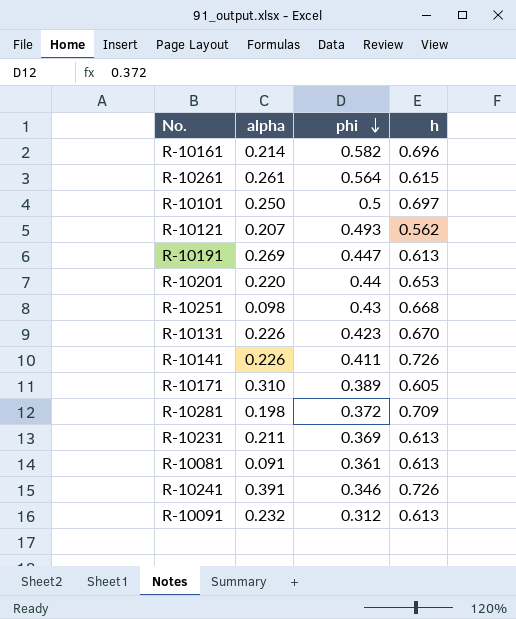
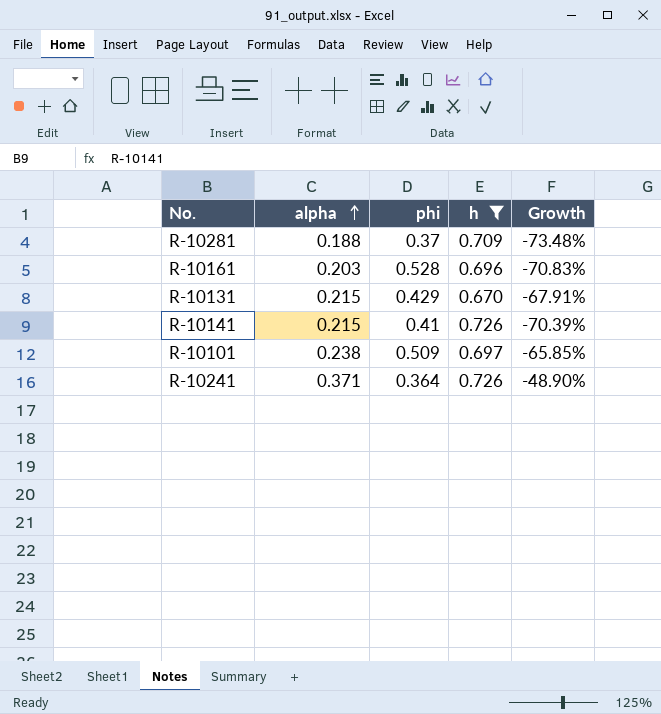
filter: none -> h >= 0.670
row order: phi descending -> alpha ascending
column Growth | formula: none -> ([alpha] - [h]) / [h]
R-10281 | alpha: 0.198 -> 0.188
R-10281 | phi: 0.372 -> 0.37
R-10161 | alpha: 0.214 -> 0.203
R-10161 | phi: 0.582 -> 0.528
R-10131 | alpha: 0.226 -> 0.215
R-10131 | phi: 0.423 -> 0.429
R-10141 | alpha: 0.226 -> 0.215
R-10141 | phi: 0.411 -> 0.41
R-10101 | alpha: 0.250 -> 0.238
R-10101 | phi: 0.5 -> 0.509
R-10241 | alpha: 0.391 -> 0.371
R-10241 | phi: 0.346 -> 0.364

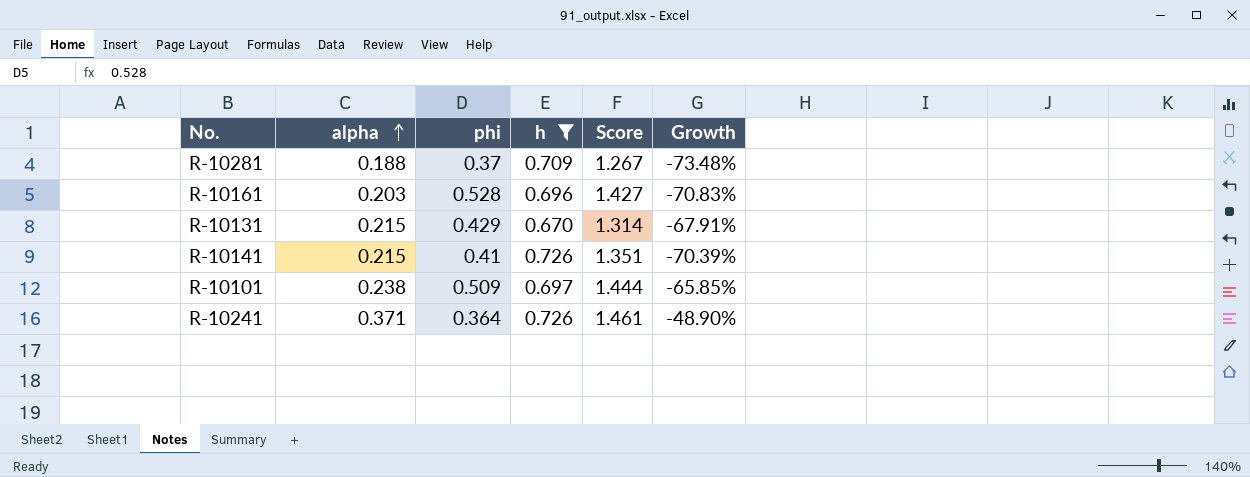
column Score | formula: none -> [alpha] + [phi] + [h]

